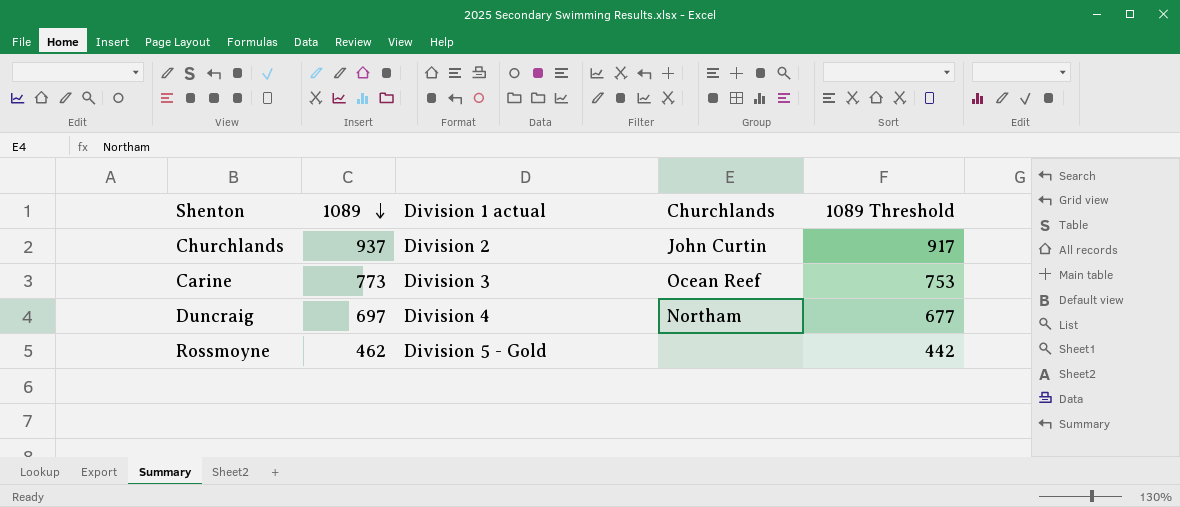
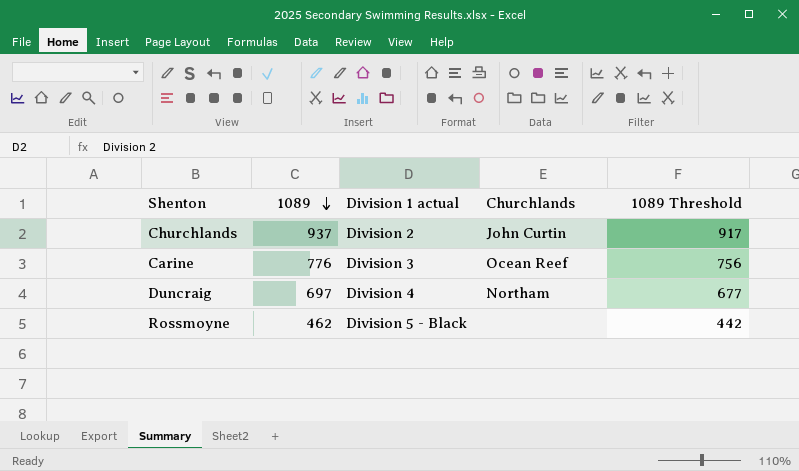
Carine | 1089: 773 -> 776
Carine | 1089 Threshold: 753 -> 756
Rossmoyne | Division 1 actual: Division 5 - Gold -> Division 5 - Black

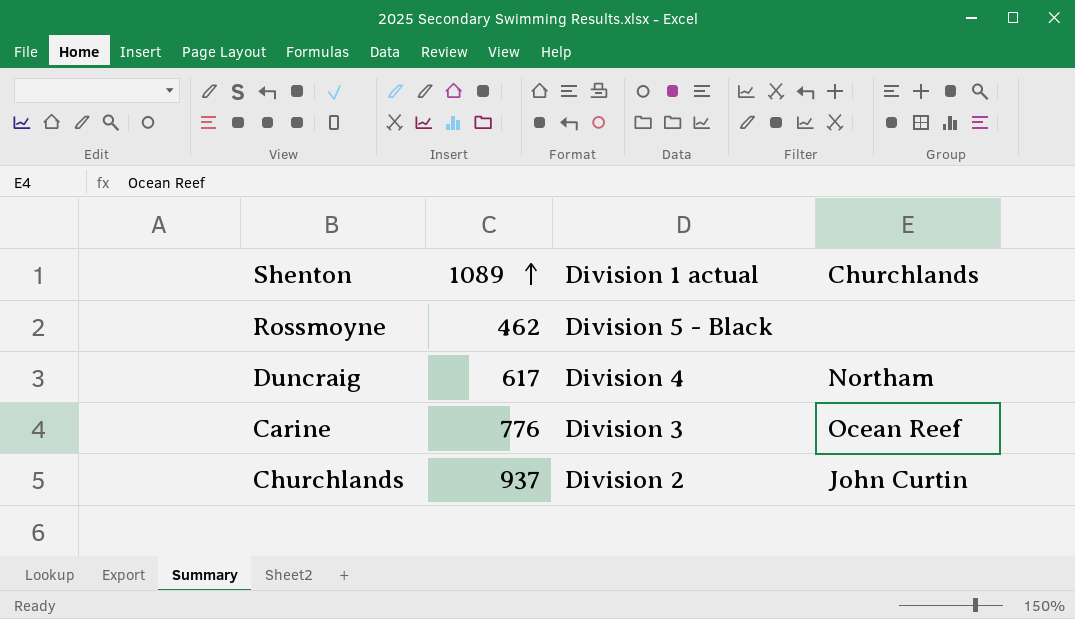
row order: 1089 descending -> 1089 ascending
column 1089 Threshold | formula: [1089] - 20 -> none
Duncraig | 1089: 697 -> 617

